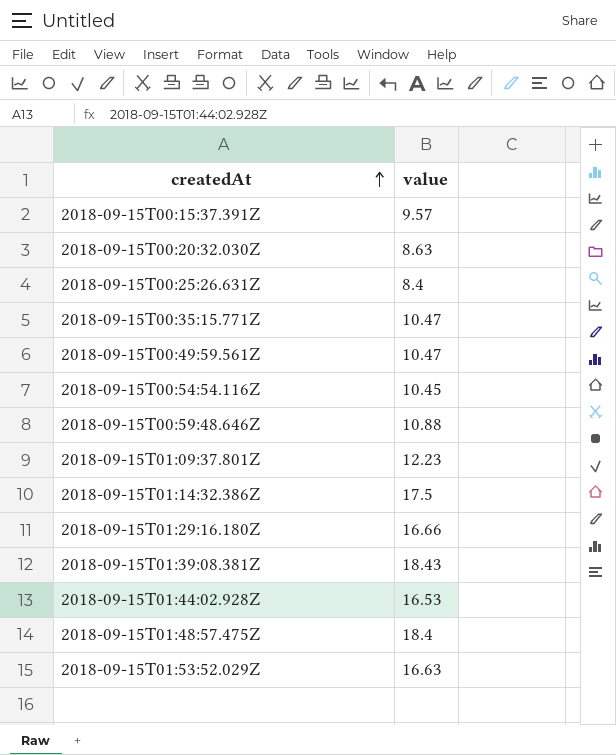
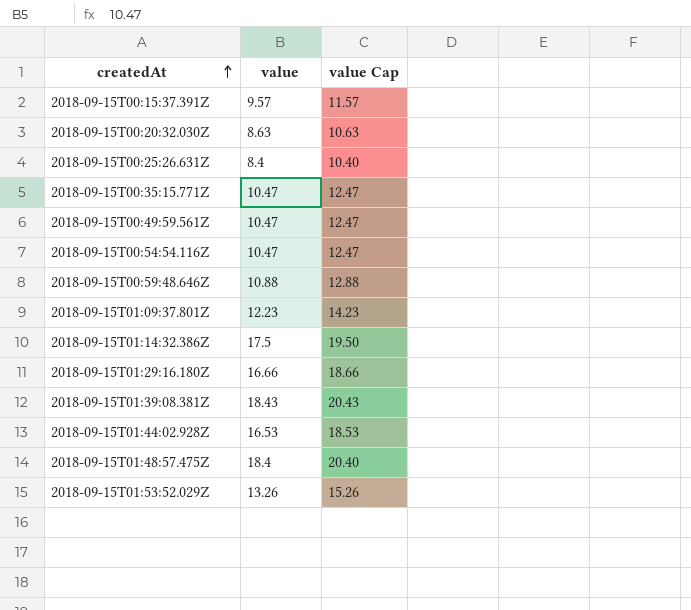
column value Cap | formula: none -> [value] + 2
2018-09-15T00:54:54.116Z | value: 10.45 -> 10.47
2018-09-15T01:53:52.029Z | value: 16.63 -> 13.26

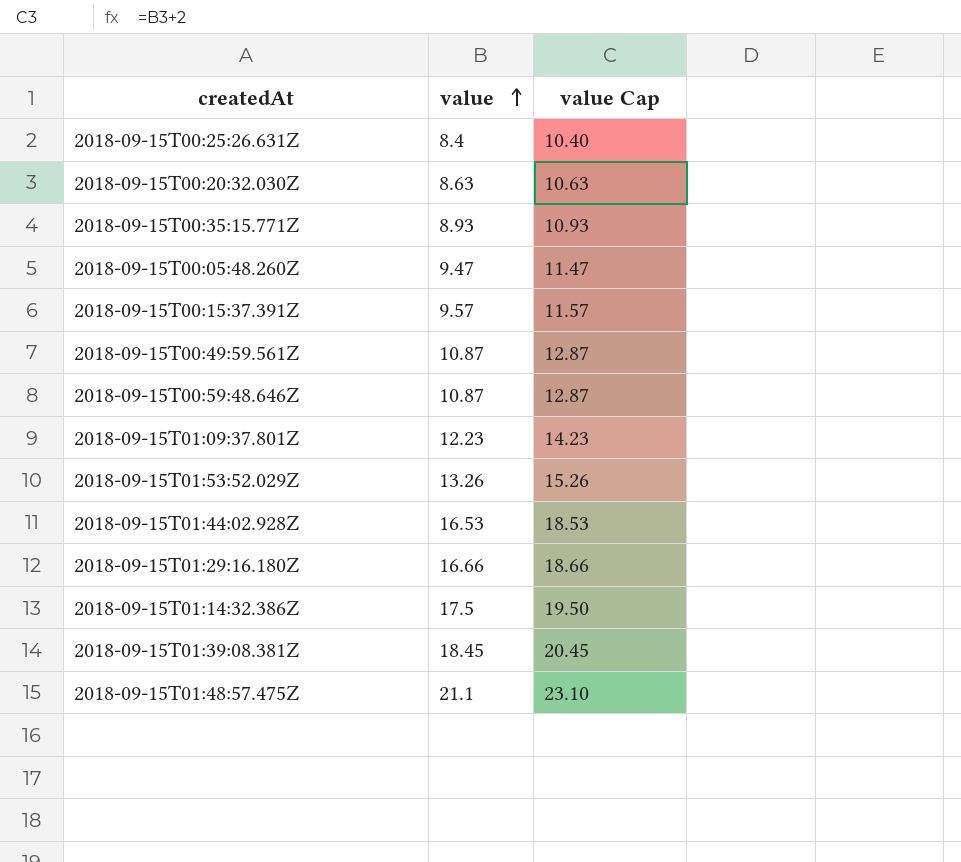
row order: createdAt ascending -> value ascending
row 2018-09-15T00:54:54.116Z: 10.47 | 12.47 -> none
2018-09-15T00:35:15.771Z | value: 10.47 -> 8.93
2018-09-15T00:35:15.771Z | value Cap: 12.47 -> 10.93
row 2018-09-15T00:05:48.260Z: none -> 9.47 | 11.47
2018-09-15T00:49:59.561Z | value: 10.47 -> 10.87
2018-09-15T00:49:59.561Z | value Cap: 12.47 -> 12.87
2018-09-15T00:59:48.646Z | value: 10.88 -> 10.87
2018-09-15T00:59:48.646Z | value Cap: 12.88 -> 12.87
2018-09-15T01:39:08.381Z | value: 18.43 -> 18.45
2018-09-15T01:39:08.381Z | value Cap: 20.43 -> 20.45
2018-09-15T01:48:57.475Z | value: 18.4 -> 21.1
2018-09-15T01:48:57.475Z | value Cap: 20.40 -> 23.10

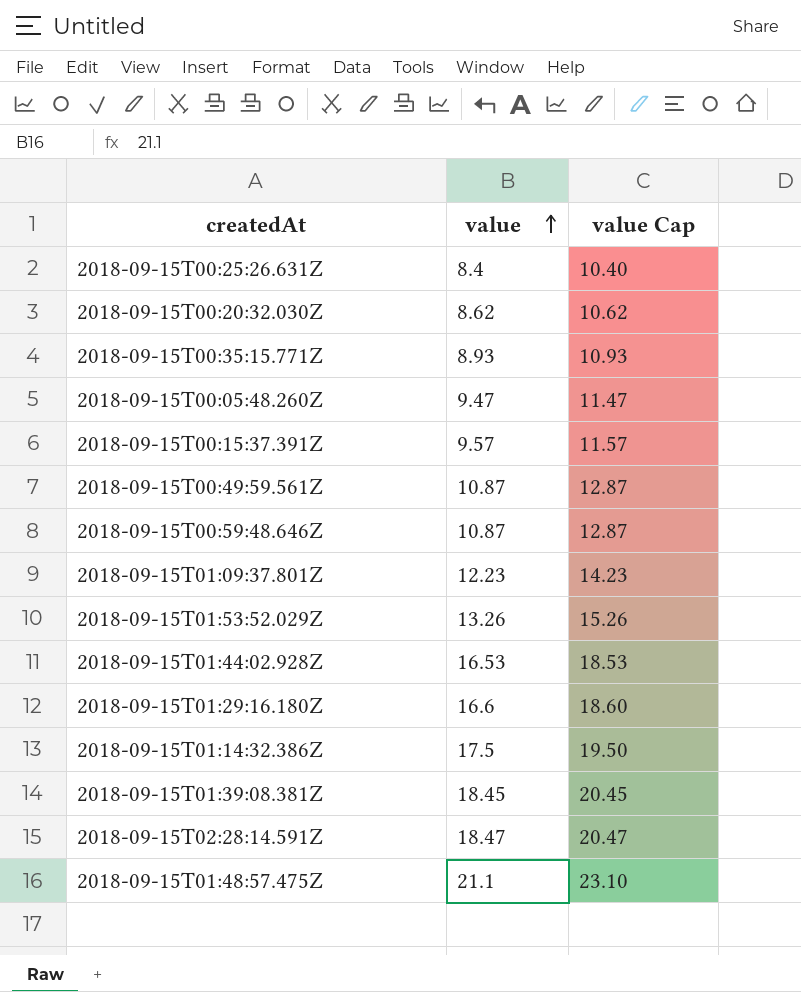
2018-09-15T00:20:32.030Z | value: 8.63 -> 8.62
2018-09-15T00:20:32.030Z | value Cap: 10.63 -> 10.62
2018-09-15T01:29:16.180Z | value: 16.66 -> 16.6
2018-09-15T01:29:16.180Z | value Cap: 18.66 -> 18.60
row 2018-09-15T02:28:14.591Z: none -> 18.47 | 20.47

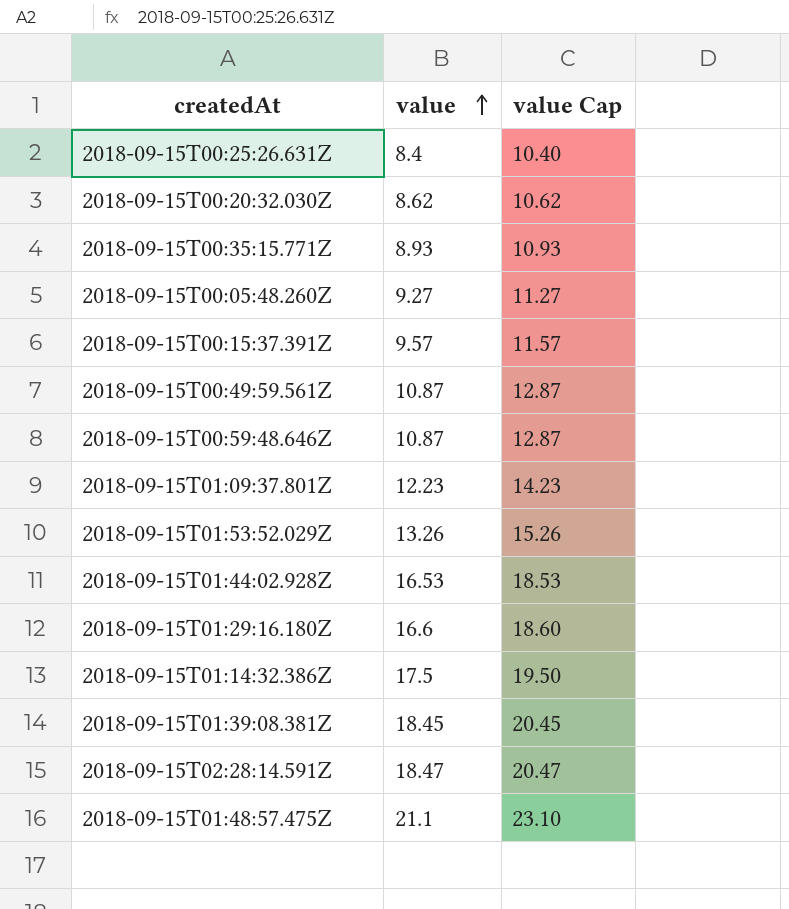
2018-09-15T00:05:48.260Z | value: 9.47 -> 9.27
2018-09-15T00:05:48.260Z | value Cap: 11.47 -> 11.27

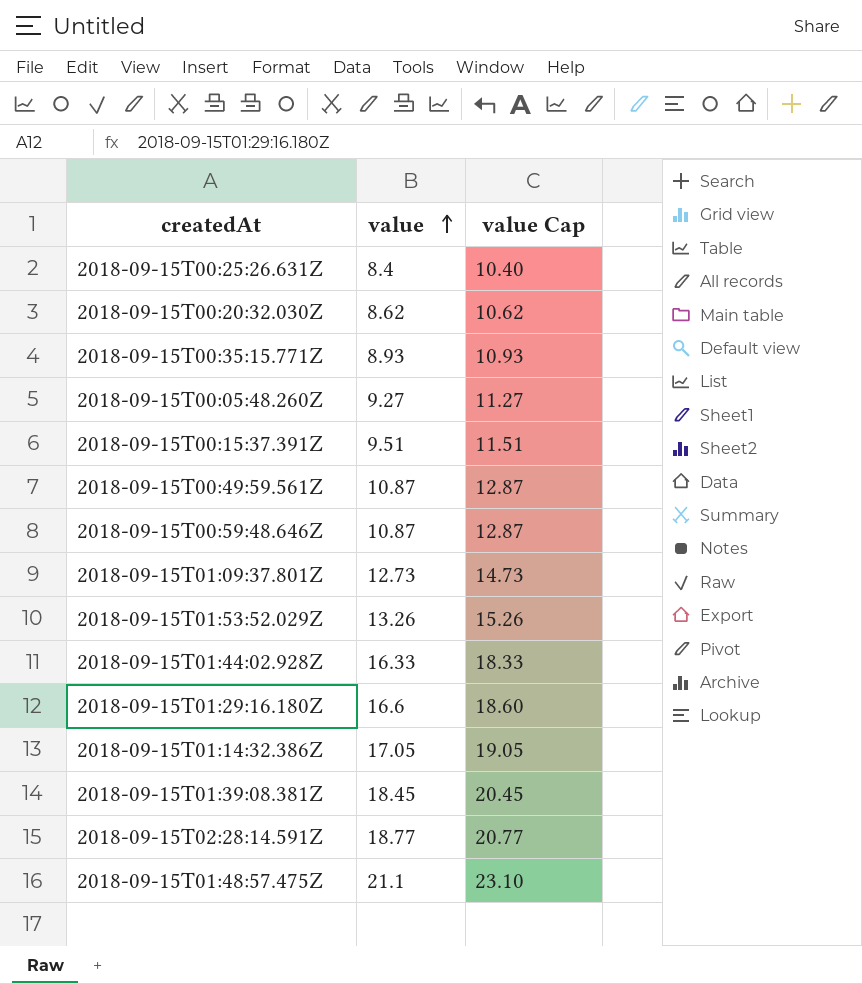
2018-09-15T00:15:37.391Z | value: 9.57 -> 9.51
2018-09-15T00:15:37.391Z | value Cap: 11.57 -> 11.51
2018-09-15T01:09:37.801Z | value: 12.23 -> 12.73
2018-09-15T01:09:37.801Z | value Cap: 14.23 -> 14.73
2018-09-15T01:44:02.928Z | value: 16.53 -> 16.33
2018-09-15T01:44:02.928Z | value Cap: 18.53 -> 18.33
2018-09-15T01:14:32.386Z | value: 17.5 -> 17.05
2018-09-15T01:14:32.386Z | value Cap: 19.50 -> 19.05
2018-09-15T02:28:14.591Z | value: 18.47 -> 18.77
2018-09-15T02:28:14.591Z | value Cap: 20.47 -> 20.77

